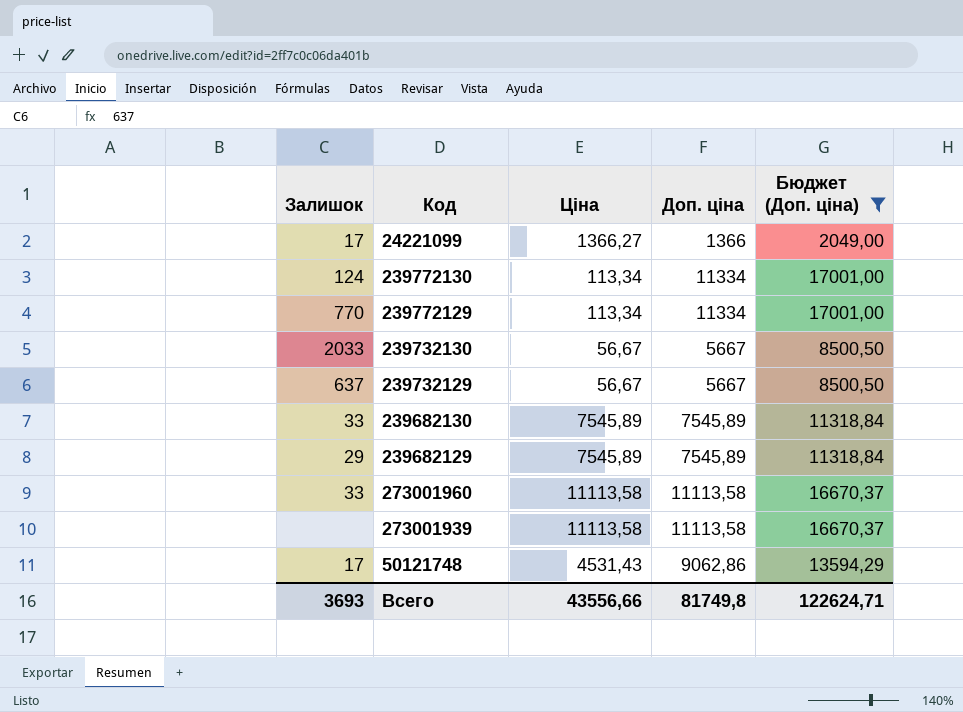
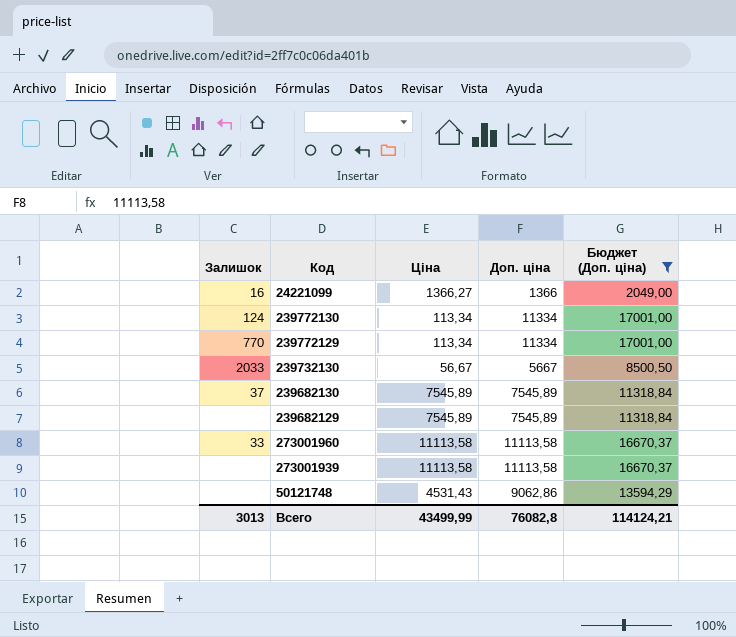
row 239732129: 637 | 56,67 | 5667 | 8500,50 -> none
24221099 | Залишок: 17 -> 16
239682130 | Залишок: 33 -> 37
239682129 | Залишок: 29 -> none
50121748 | Залишок: 17 -> none
Всего | Залишок: 3693 -> 3013
Всего | Ціна: 43556,66 -> 43499,99
Всего | Доп. ціна: 81749,8 -> 76082,8
Всего | Бюджет (Доп. ціна): 122624,71 -> 114124,21

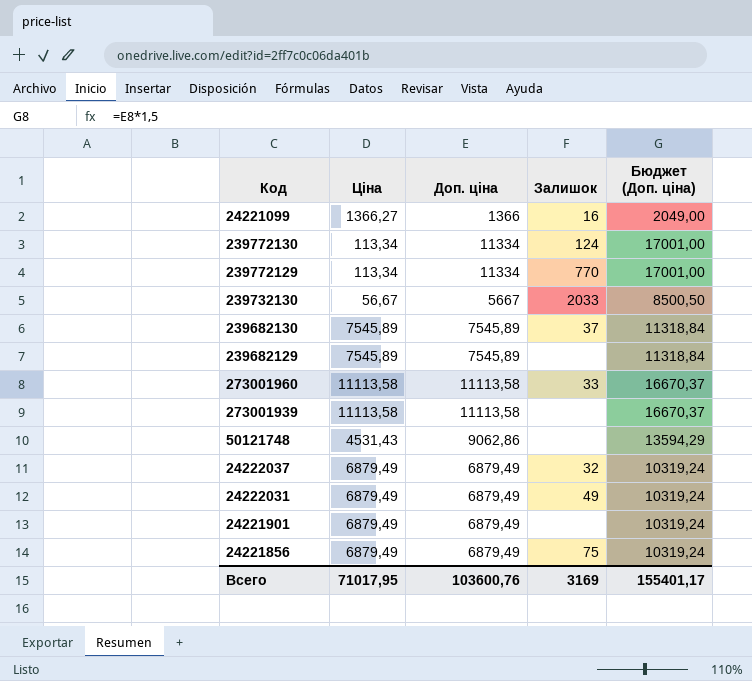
filter: Бюджет (Доп. ціна) != 10319,24 -> none
column Залишок | position: 1 -> 4
Всего | Ціна: 43499,99 -> 71017,95
Всего | Доп. ціна: 76082,8 -> 103600,76
Всего | Залишок: 3013 -> 3169
Всего | Бюджет (Доп. ціна): 114124,21 -> 155401,17

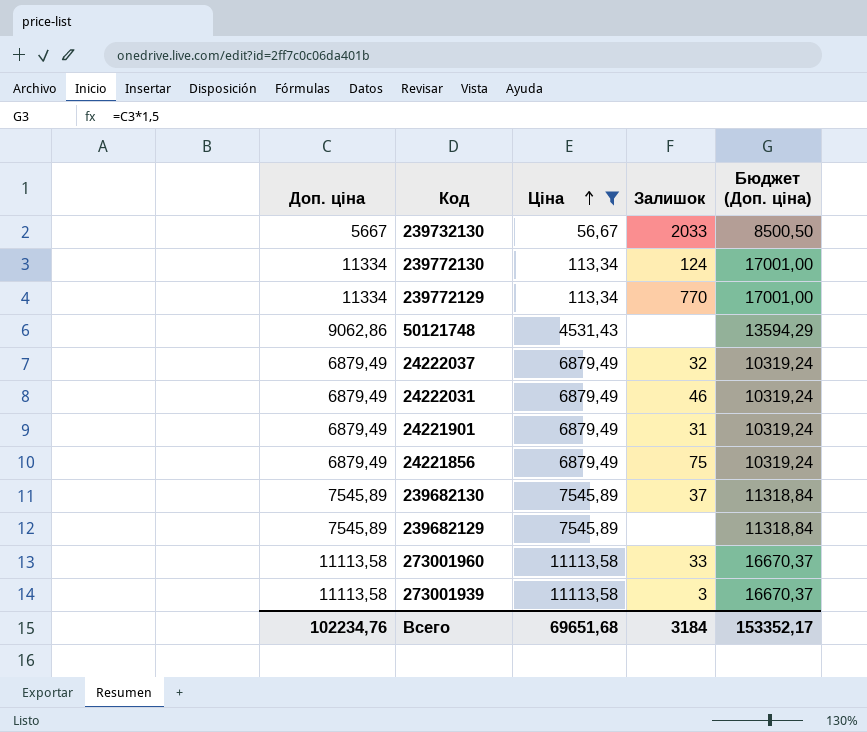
filter: none -> Ціна != 1366,27
row order: none -> Ціна ascending
column Доп. ціна | position: 3 -> 1
24222031 | Залишок: 49 -> 46
24221901 | Залишок: none -> 31
273001939 | Залишок: none -> 3
Всего | Доп. ціна: 103600,76 -> 102234,76
Всего | Ціна: 71017,95 -> 69651,68
Всего | Залишок: 3169 -> 3184
Всего | Бюджет (Доп. ціна): 155401,17 -> 153352,17

